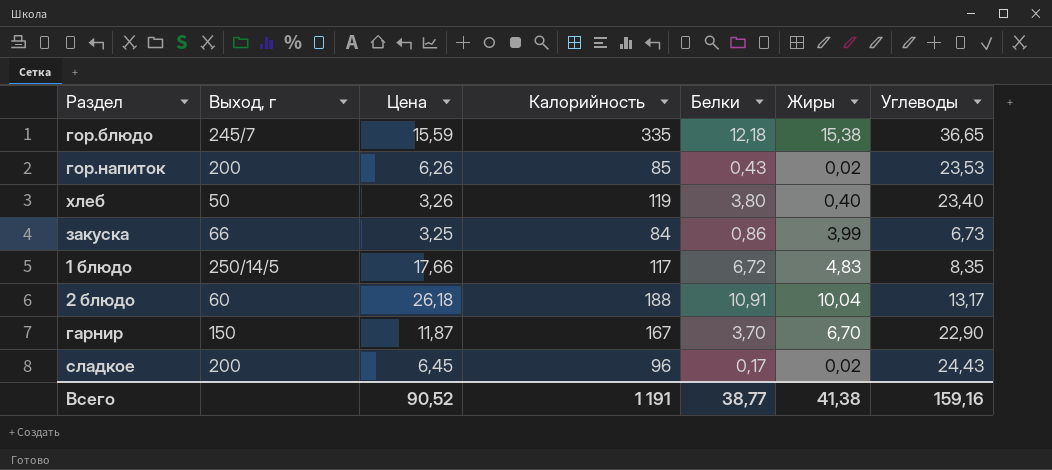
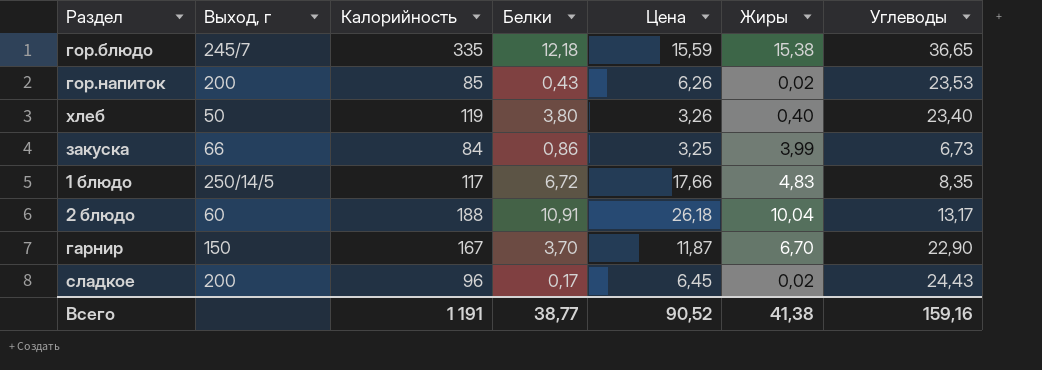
column Цена | position: 3 -> 5

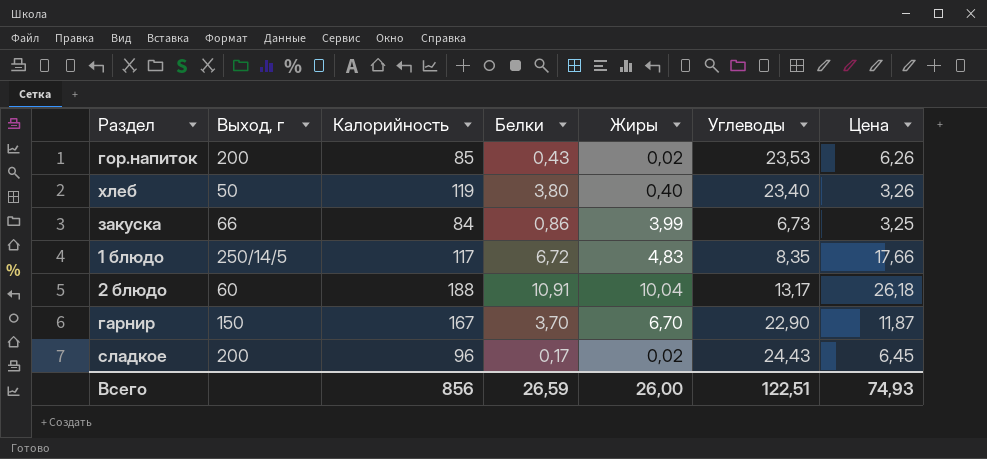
column Цена | position: 5 -> 7
row гор.блюдо: 245/7 | 335 | 12,18 | 15,59 | 15,38 | 36,65 -> none
Всего | Калорийность: 1 191 -> 856
Всего | Белки: 38,77 -> 26,59
Всего | Жиры: 41,38 -> 26,00
Всего | Углеводы: 159,16 -> 122,51
Всего | Цена: 90,52 -> 74,93

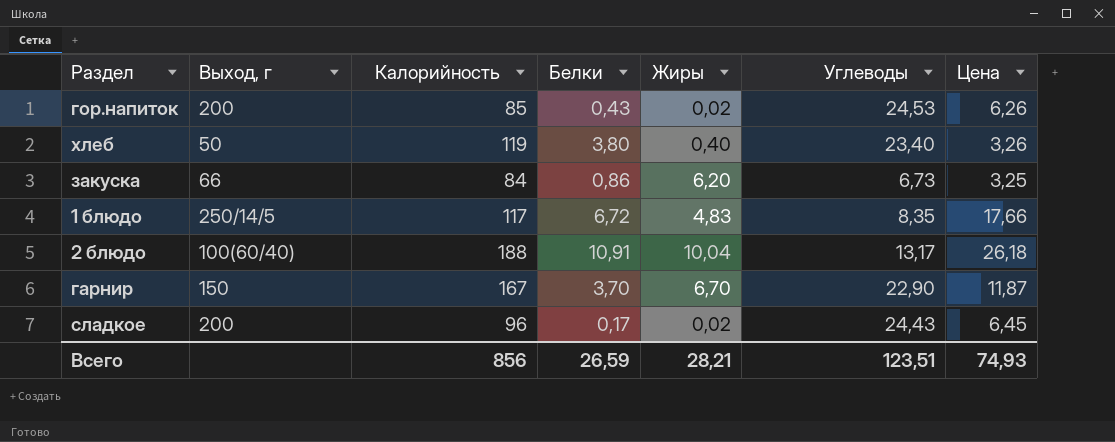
гор.напиток | Углеводы: 23,53 -> 24,53
закуска | Жиры: 3,99 -> 6,20
2 блюдо | Выход, г: 60 -> 100(60/40)
Всего | Жиры: 26,00 -> 28,21
Всего | Углеводы: 122,51 -> 123,51

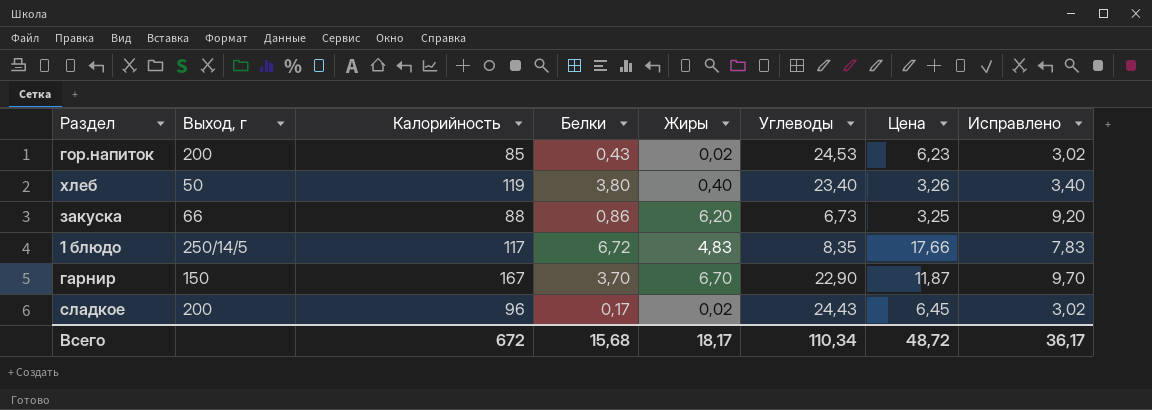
column Исправлено | formula: none -> [Жиры] + 3
row 2 блюдо: 100(60/40) | 188 | 10,91 | 10,04 | 13,17 | 26,18 -> none
гор.напиток | Цена: 6,26 -> 6,23
закуска | Калорийность: 84 -> 88
Всего | Калорийность: 856 -> 672
Всего | Белки: 26,59 -> 15,68
Всего | Жиры: 28,21 -> 18,17
Всего | Углеводы: 123,51 -> 110,34
Всего | Цена: 74,93 -> 48,72

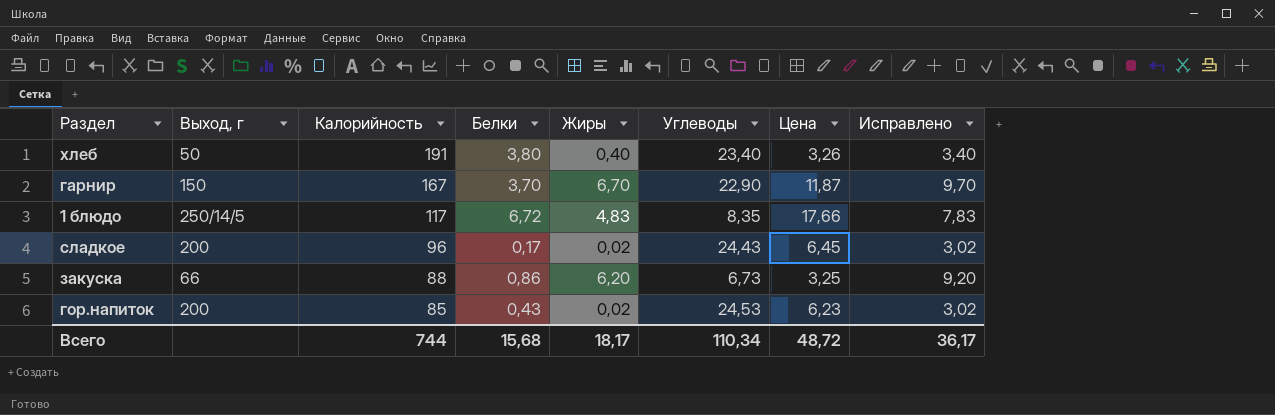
row order: none -> Калорийность descending
хлеб | Калорийность: 119 -> 191
Всего | Калорийность: 672 -> 744

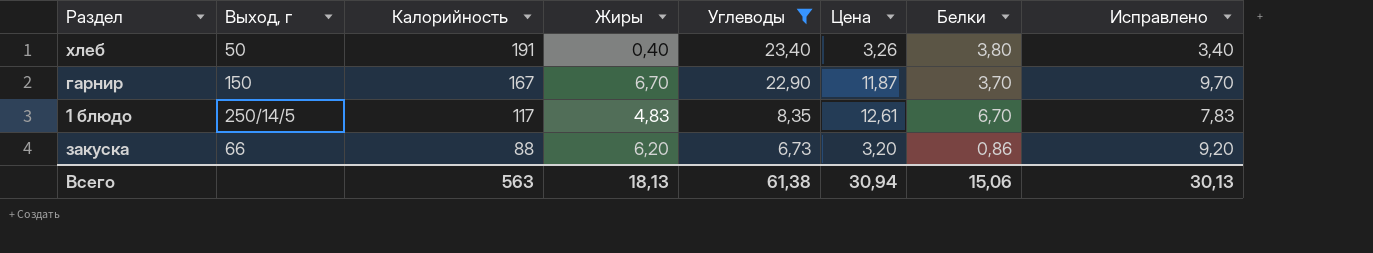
filter: none -> Углеводы <= 23,40
column Белки | position: 4 -> 7
1 блюдо | Цена: 17,66 -> 12,61
1 блюдо | Белки: 6,72 -> 6,70
закуска | Цена: 3,25 -> 3,20
Всего | Калорийность: 744 -> 563
Всего | Жиры: 18,17 -> 18,13
Всего | Углеводы: 110,34 -> 61,38
Всего | Цена: 48,72 -> 30,94
Всего | Белки: 15,68 -> 15,06
Всего | Исправлено: 36,17 -> 30,13

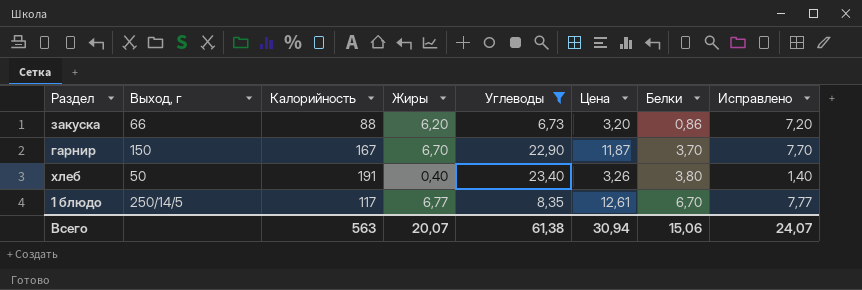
row order: Калорийность descending -> Белки ascending
column Исправлено | formula: [Жиры] + 3 -> [Жиры] + 1
1 блюдо | Жиры: 4,83 -> 6,77
Всего | Жиры: 18,13 -> 20,07
Всего | Исправлено: 30,13 -> 24,07

